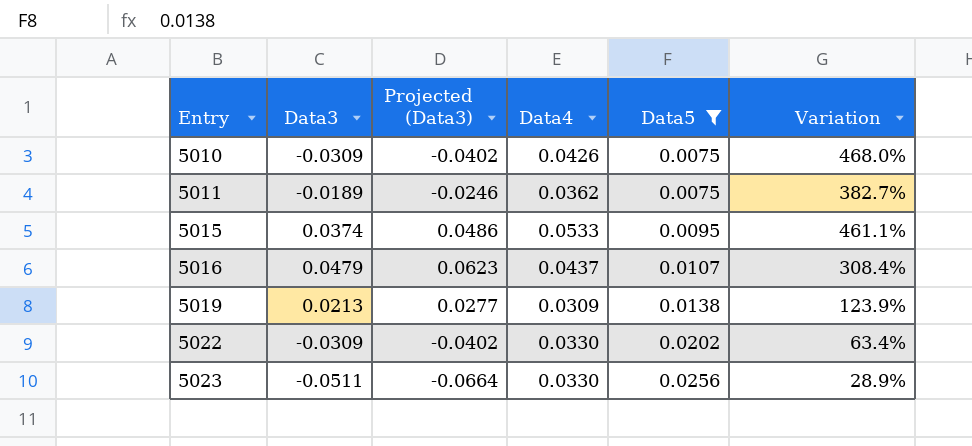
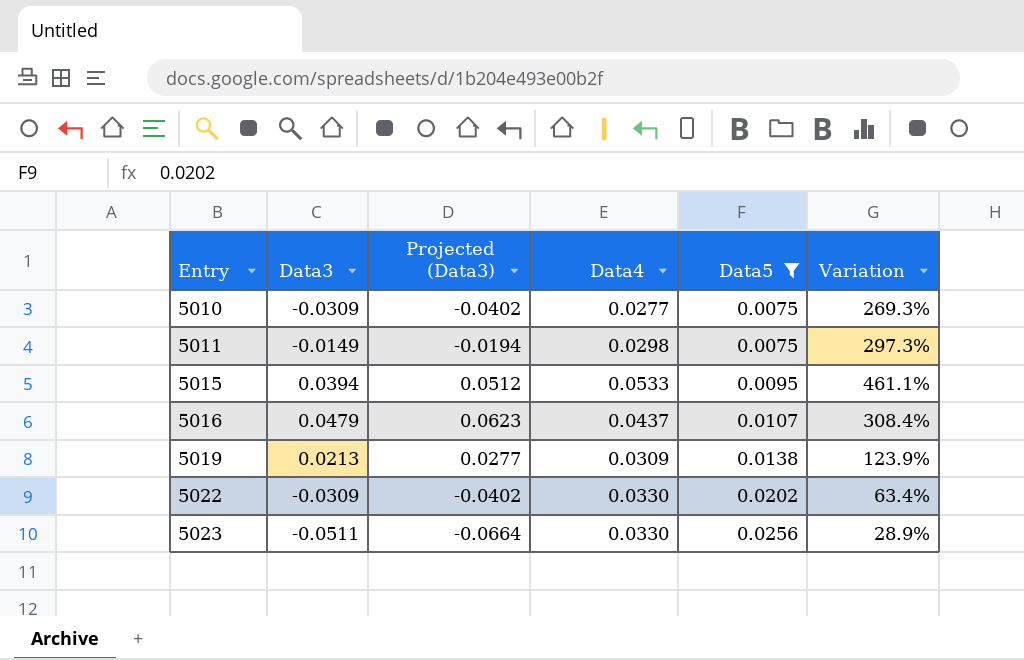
5010 | Data4: 0.0426 -> 0.0277
5010 | Variation: 468.0% -> 269.3%
5011 | Data3: -0.0189 -> -0.0149
5011 | Projected (Data3): -0.0246 -> -0.0194
5011 | Data4: 0.0362 -> 0.0298
5011 | Variation: 382.7% -> 297.3%
5015 | Data3: 0.0374 -> 0.0394
5015 | Projected (Data3): 0.0486 -> 0.0512

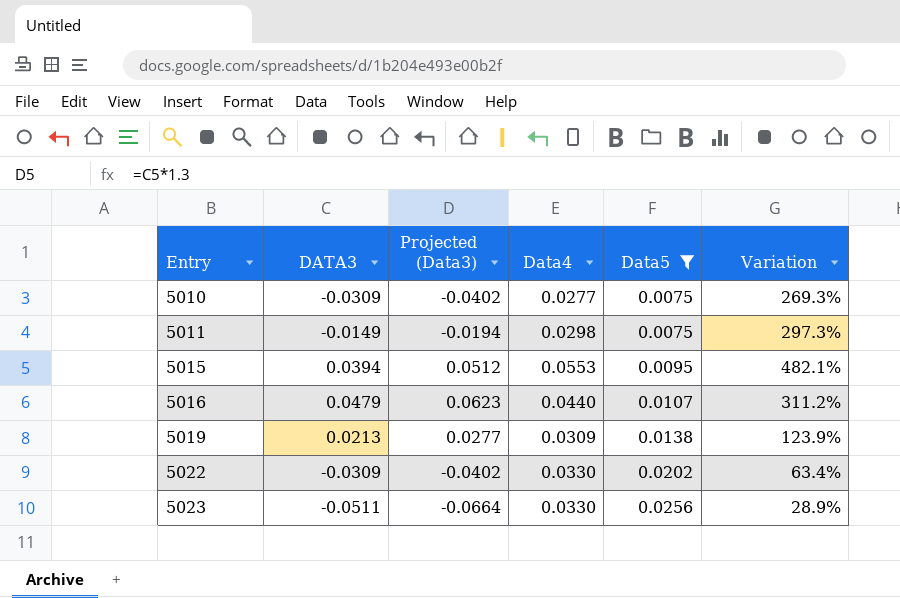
column name: Data3 -> DATA3
5015 | Data4: 0.0533 -> 0.0553
5015 | Variation: 461.1% -> 482.1%
5016 | Data4: 0.0437 -> 0.0440
5016 | Variation: 308.4% -> 311.2%

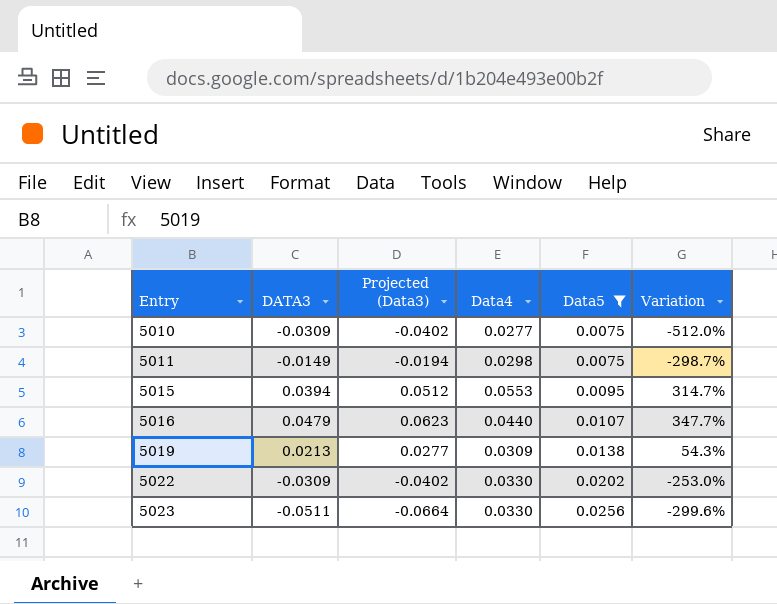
column Variation | formula: ([Data4] - [Data5]) / [Data5] -> ([DATA3] - [Data5]) / [Data5]

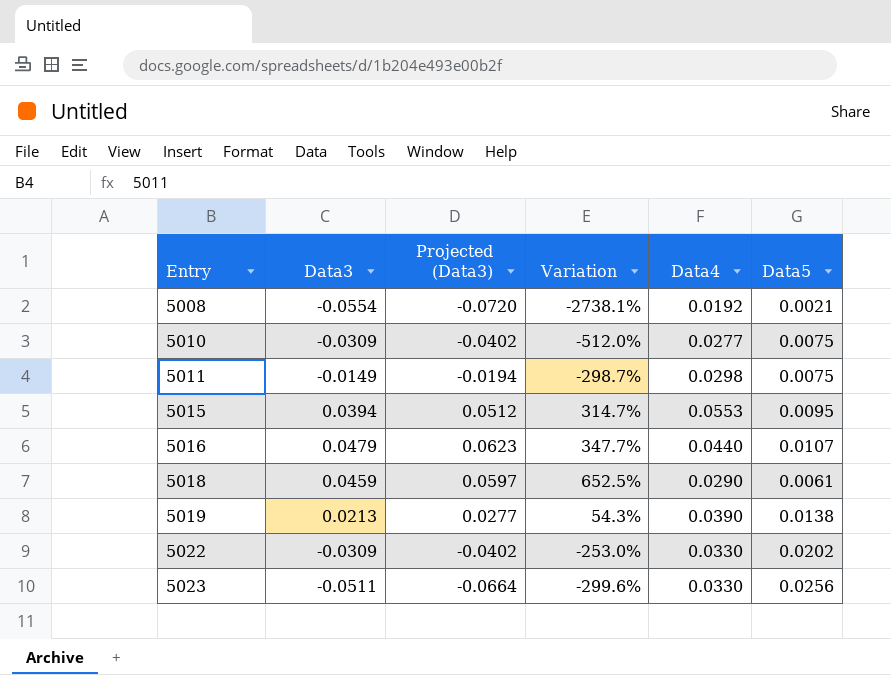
filter: Data5 >= 0.0075 -> none
column name: DATA3 -> Data3
column Variation | position: 6 -> 4
5019 | Data4: 0.0309 -> 0.0390

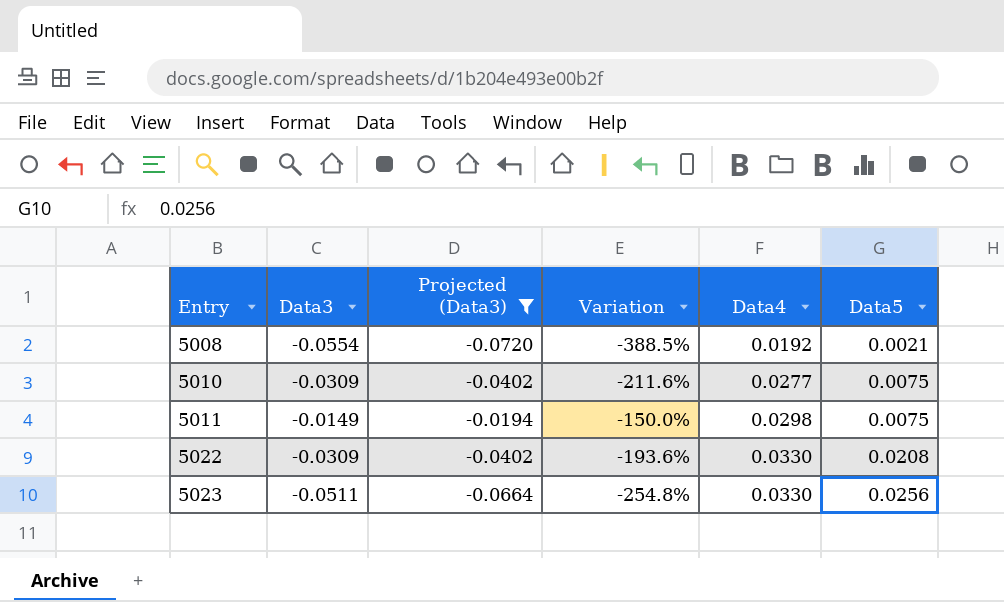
filter: none -> Projected (Data3) <= -0.0194
column Variation | formula: ([Data3] - [Data5]) / [Data5] -> ([Data3] - [Data4]) / [Data4]
5022 | Data5: 0.0202 -> 0.0208

